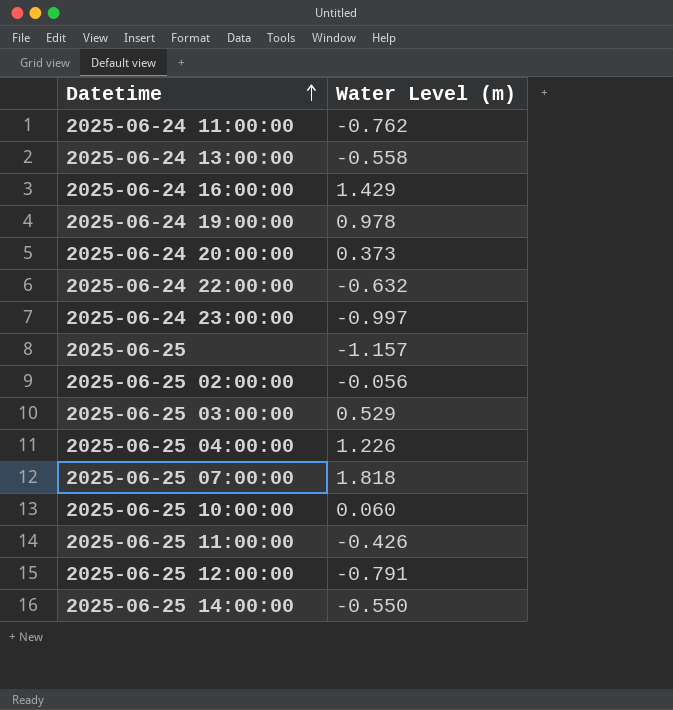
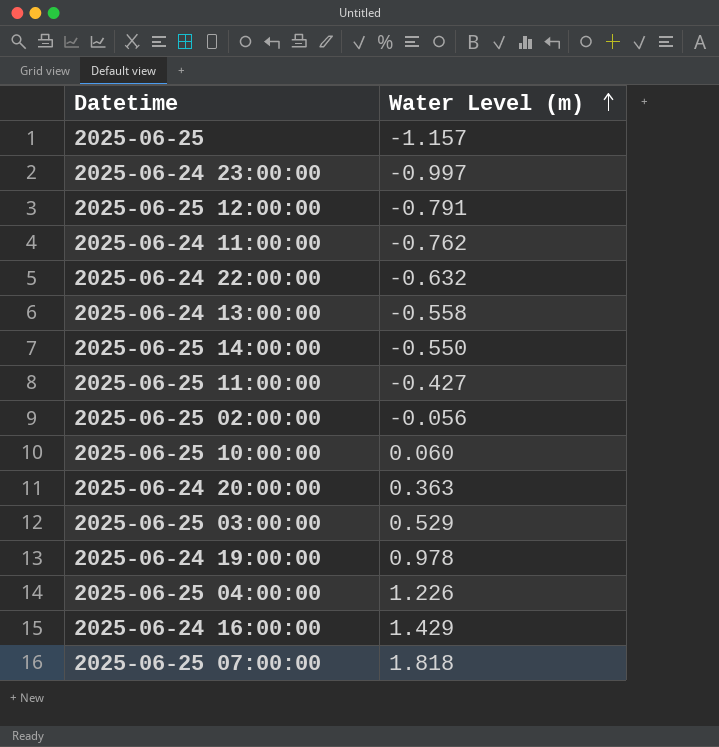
row order: Datetime ascending -> Water Level (m) ascending
2025-06-25 11:00:00 | Water Level (m): -0.426 -> -0.427
2025-06-24 20:00:00 | Water Level (m): 0.373 -> 0.363

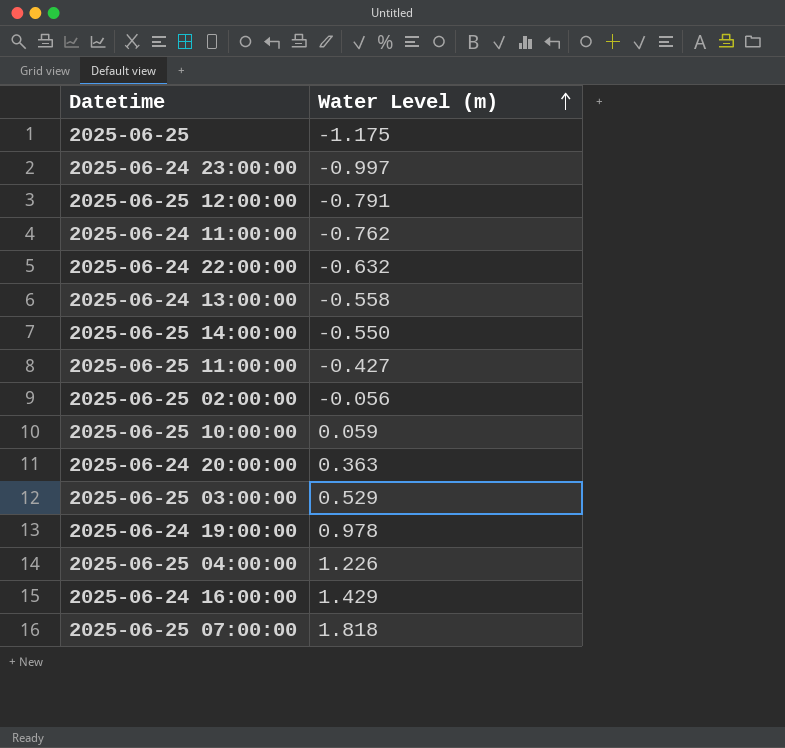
2025-06-25 | Water Level (m): -1.157 -> -1.175
2025-06-25 10:00:00 | Water Level (m): 0.060 -> 0.059

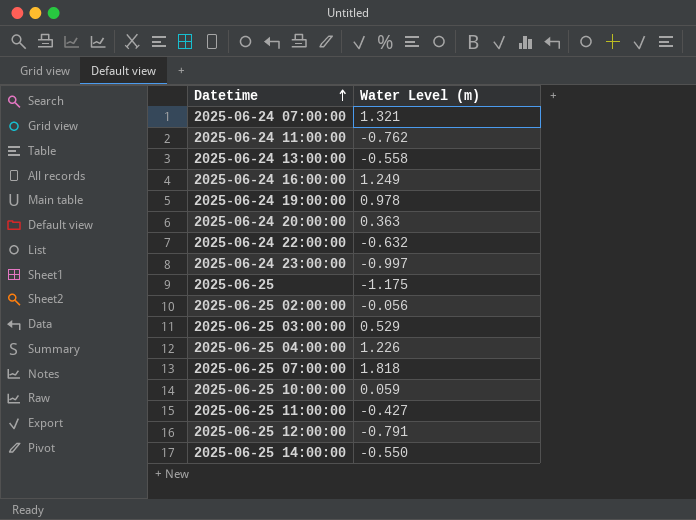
row order: Water Level (m) ascending -> Datetime ascending
row 2025-06-24 07:00:00: none -> 1.321
2025-06-24 16:00:00 | Water Level (m): 1.429 -> 1.249

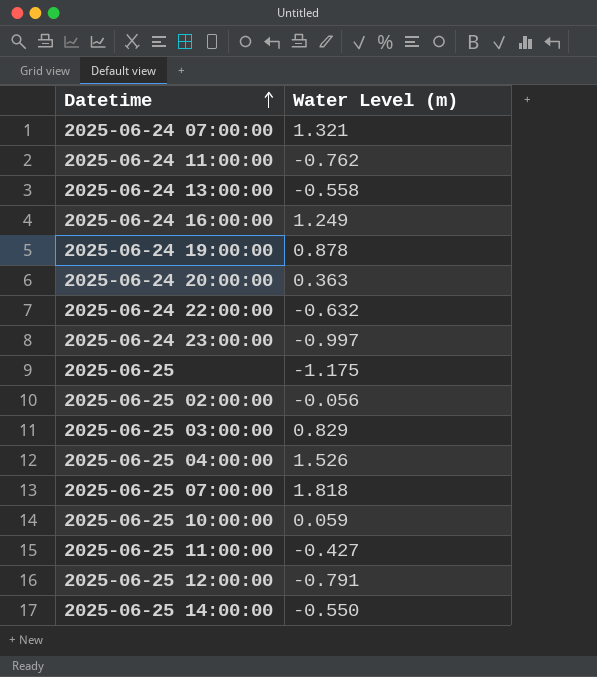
2025-06-24 19:00:00 | Water Level (m): 0.978 -> 0.878
2025-06-25 03:00:00 | Water Level (m): 0.529 -> 0.829
2025-06-25 04:00:00 | Water Level (m): 1.226 -> 1.526

